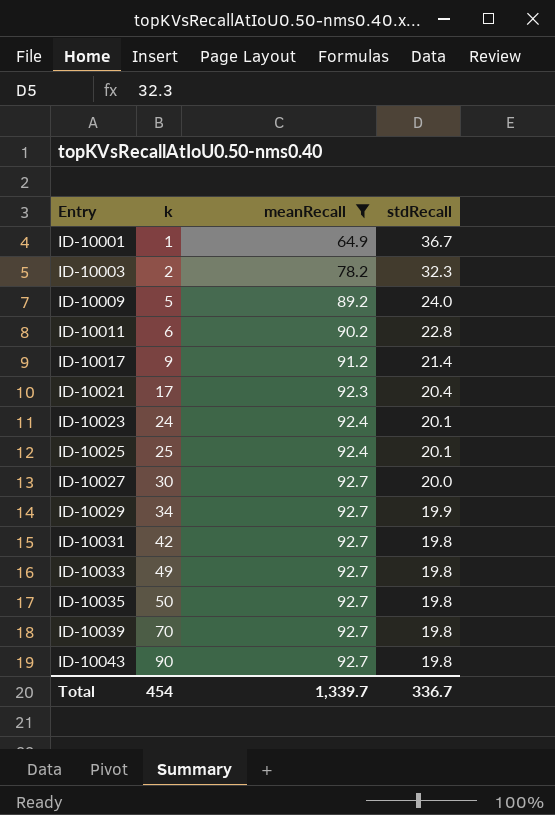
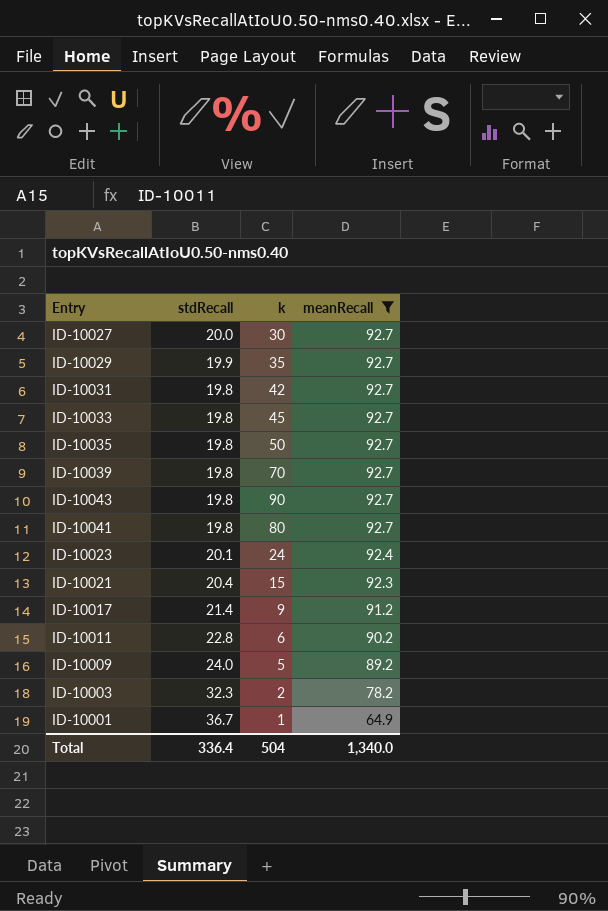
row order: Entry ascending -> meanRecall descending
column stdRecall | position: 4 -> 2
row ID-10025: 25 | 92.4 | 20.1 -> none
ID-10029 | k: 34 -> 35
ID-10033 | k: 49 -> 45
row ID-10041: none -> 19.8 | 80 | 92.7
ID-10021 | k: 17 -> 15
Total | stdRecall: 336.7 -> 336.4
Total | k: 454 -> 504
Total | meanRecall: 1,339.7 -> 1,340.0

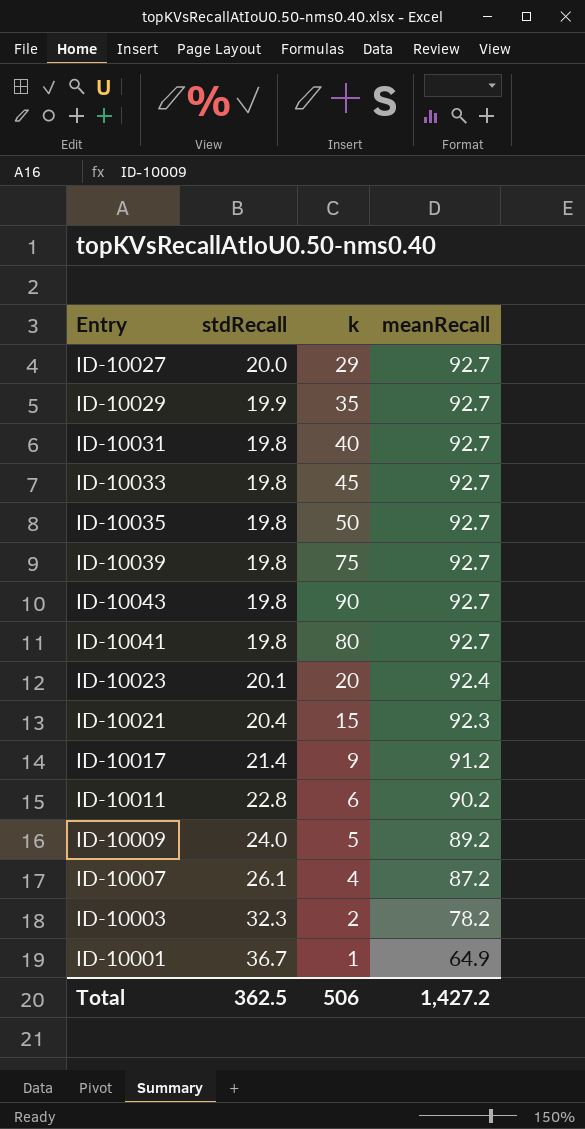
filter: meanRecall != 87.2 -> none
ID-10027 | k: 30 -> 29
ID-10031 | k: 42 -> 40
ID-10039 | k: 70 -> 75
ID-10023 | k: 24 -> 20
Total | stdRecall: 336.4 -> 362.5
Total | k: 504 -> 506
Total | meanRecall: 1,340.0 -> 1,427.2

